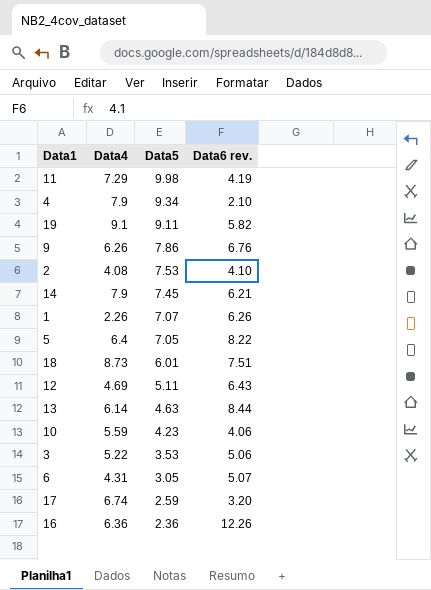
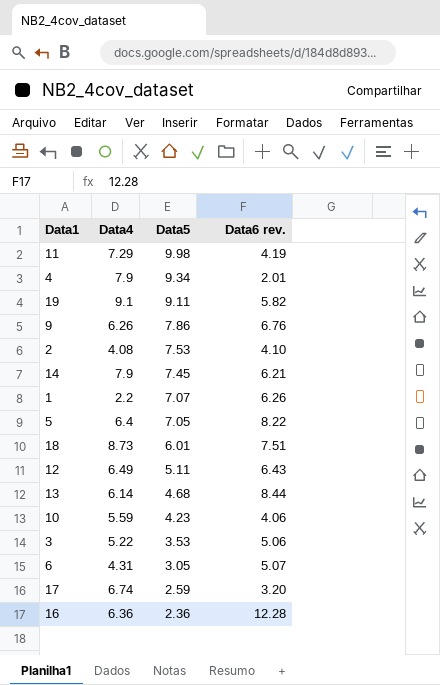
4 | Data6 rev.: 2.10 -> 2.01
1 | Data4: 2.26 -> 2.2
12 | Data4: 4.69 -> 6.49
13 | Data5: 4.63 -> 4.68
16 | Data6 rev.: 12.26 -> 12.28

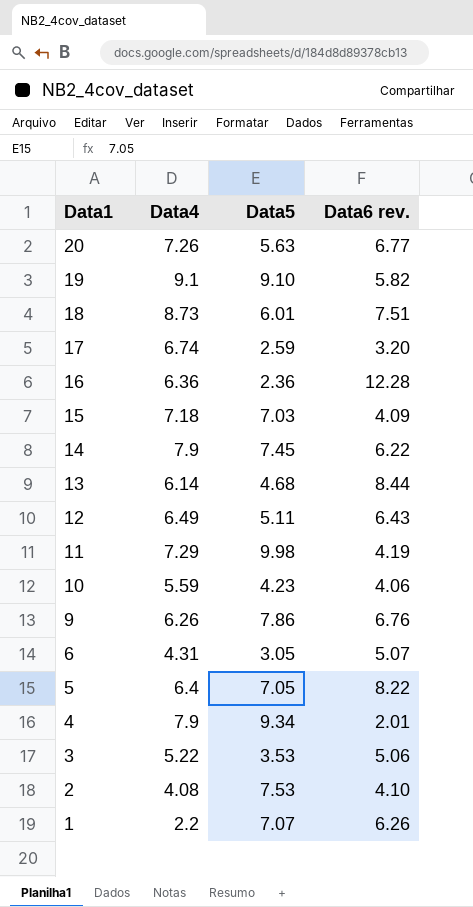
row order: Data5 descending -> Data1 descending
row 20: none -> 7.26 | 5.63 | 6.77
19 | Data5: 9.11 -> 9.10
row 15: none -> 7.18 | 7.03 | 4.09
14 | Data6 rev.: 6.21 -> 6.22

